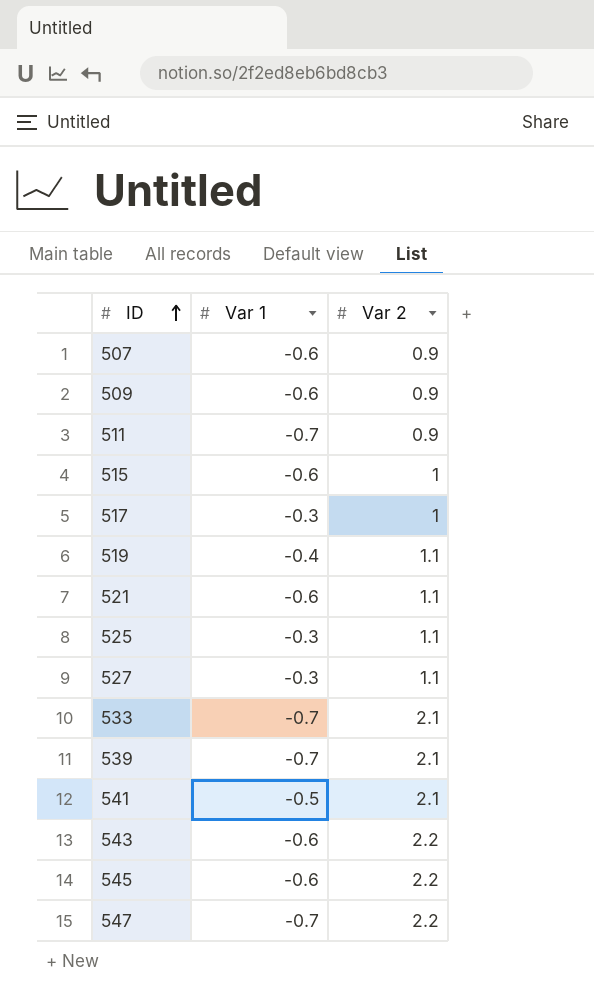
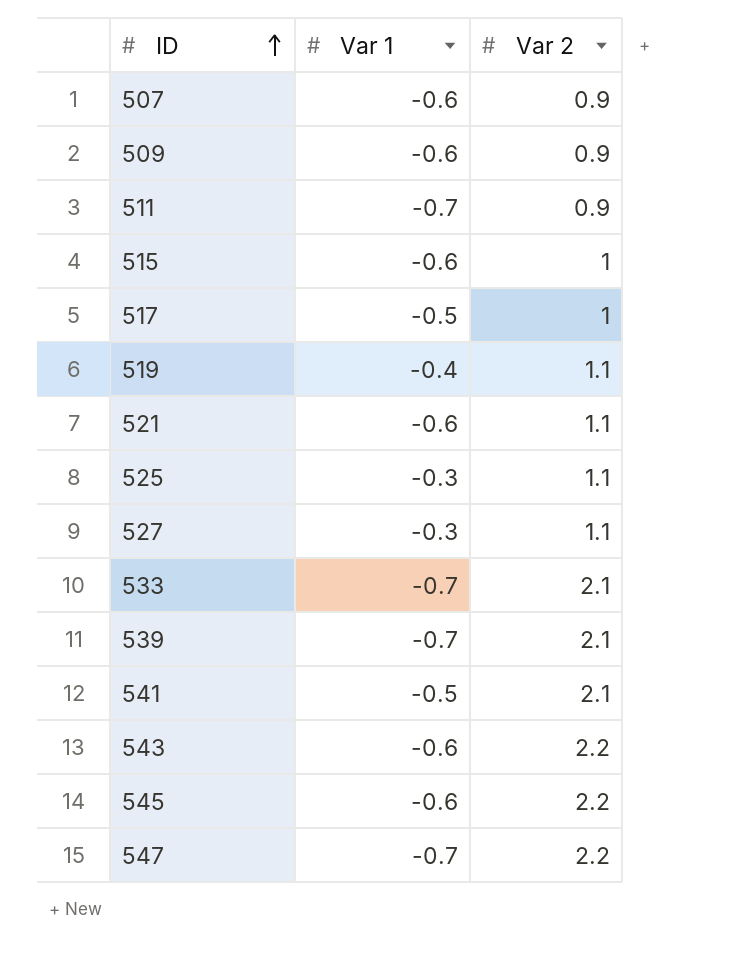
517 | Var 1: -0.3 -> -0.5

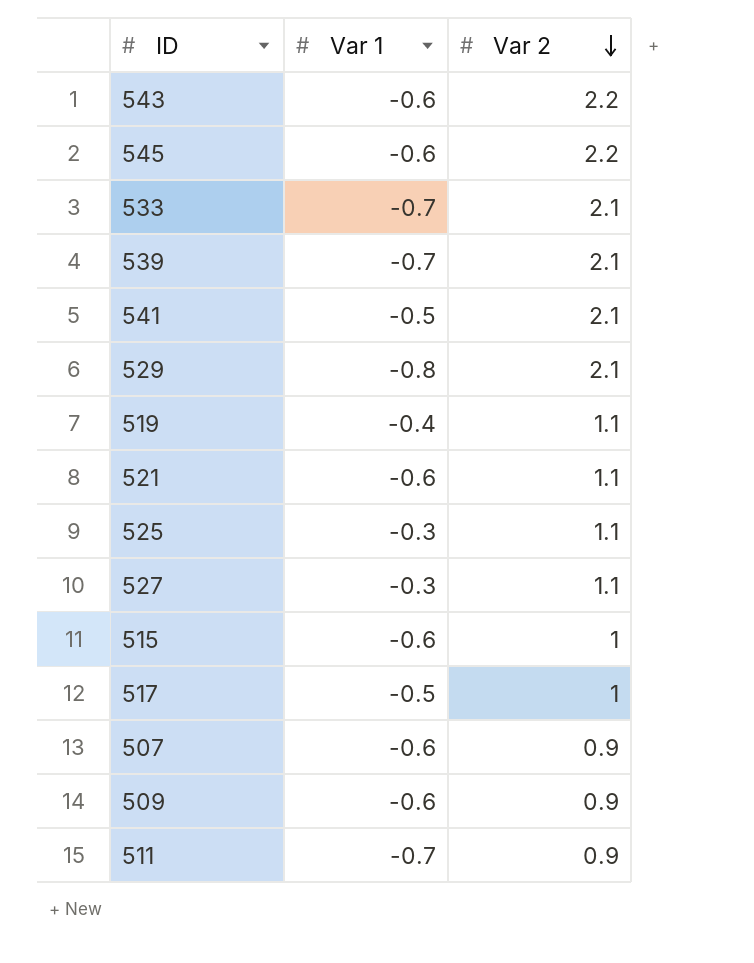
row order: ID ascending -> Var 2 descending
row 547: -0.7 | 2.2 -> none
row 529: none -> -0.8 | 2.1

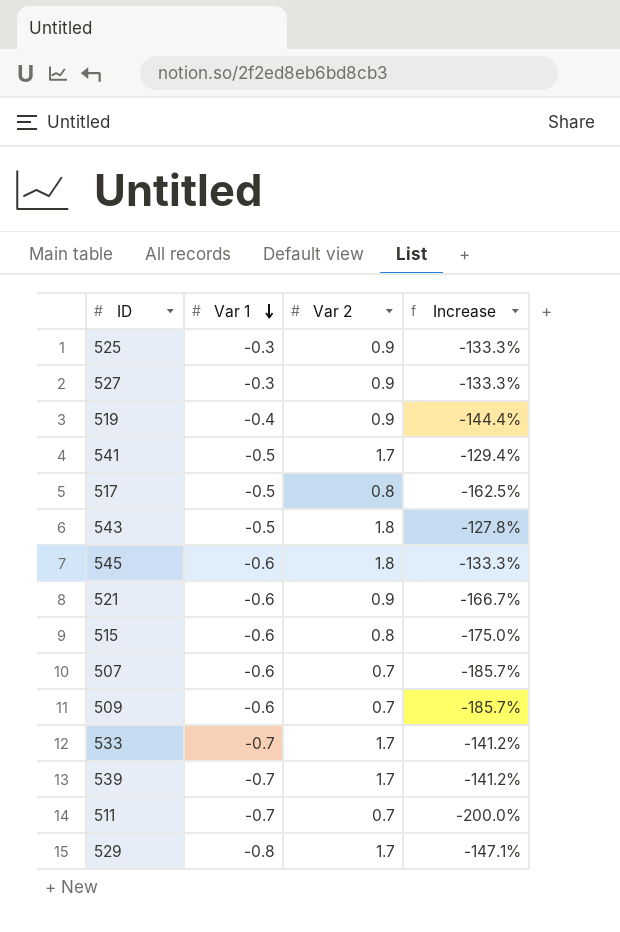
row order: Var 2 descending -> Var 1 descending
column Increase | formula: none -> ([Var 1] - [Var 2]) / [Var 2]
525 | Var 2: 1.1 -> 0.9
527 | Var 2: 1.1 -> 0.9
519 | Var 2: 1.1 -> 0.9
541 | Var 2: 2.1 -> 1.7
517 | Var 2: 1 -> 0.8
543 | Var 1: -0.6 -> -0.5
543 | Var 2: 2.2 -> 1.8
545 | Var 2: 2.2 -> 1.8
521 | Var 2: 1.1 -> 0.9
515 | Var 2: 1 -> 0.8
507 | Var 2: 0.9 -> 0.7
509 | Var 2: 0.9 -> 0.7
533 | Var 2: 2.1 -> 1.7
539 | Var 2: 2.1 -> 1.7
511 | Var 2: 0.9 -> 0.7
529 | Var 2: 2.1 -> 1.7

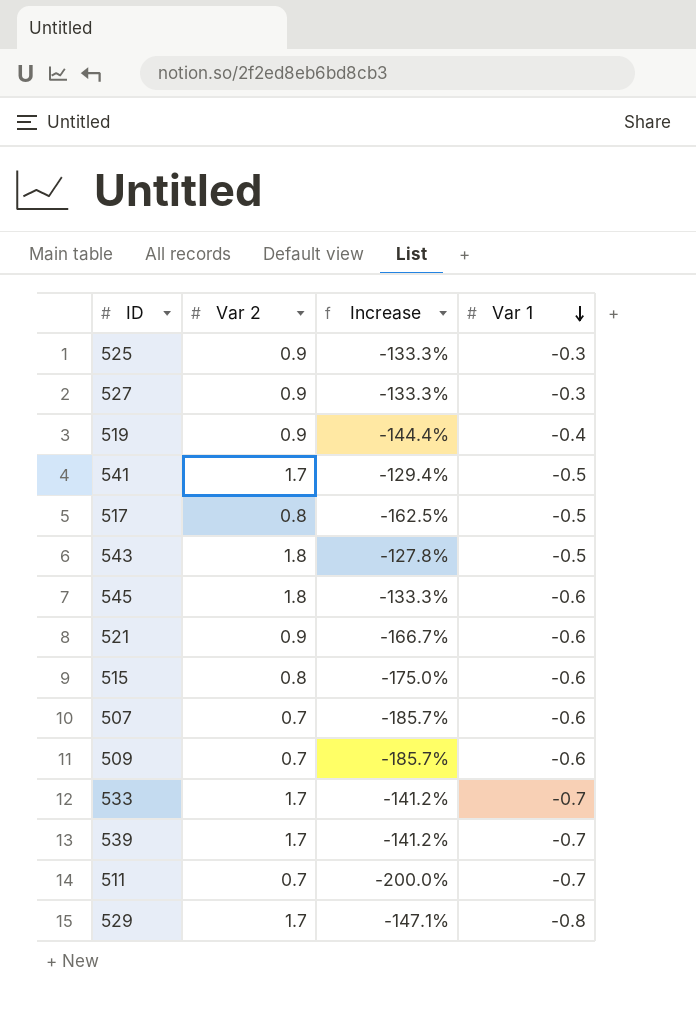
column Var 1 | position: 2 -> 4

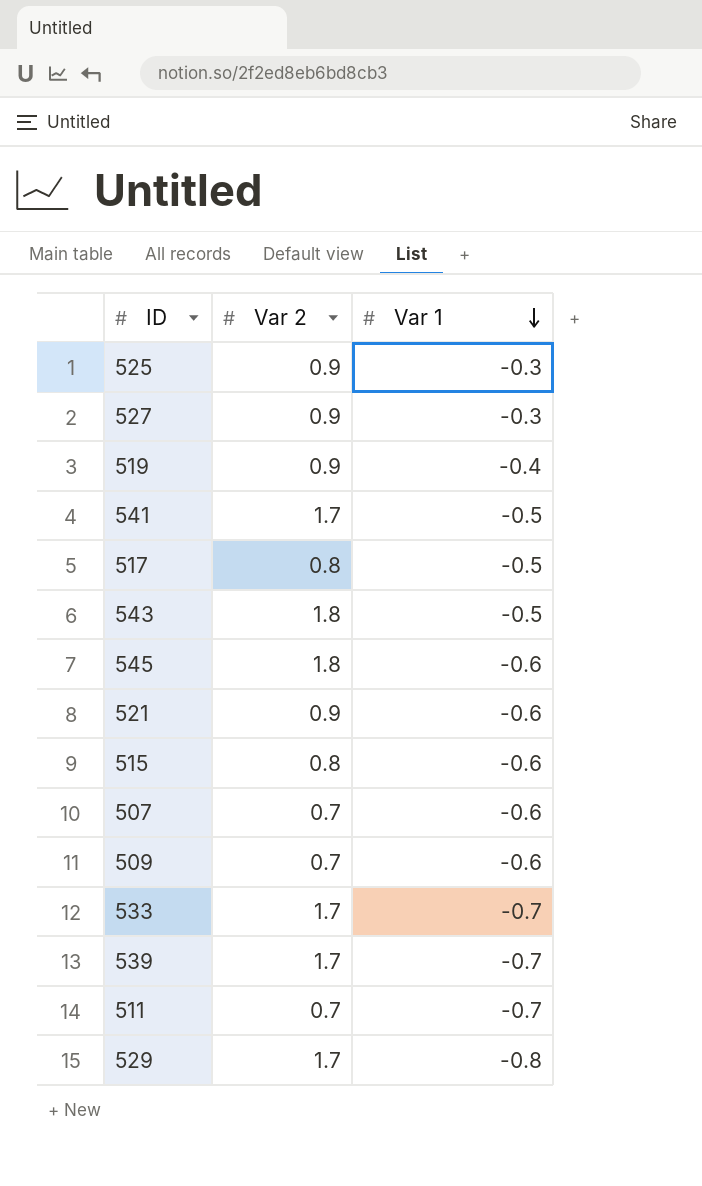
column Increase | formula: ([Var 1] - [Var 2]) / [Var 2] -> none

